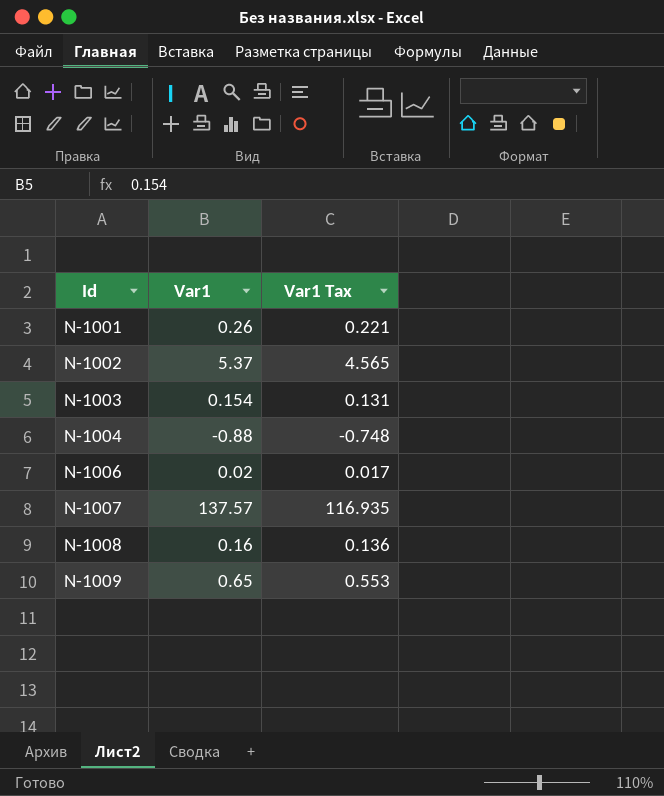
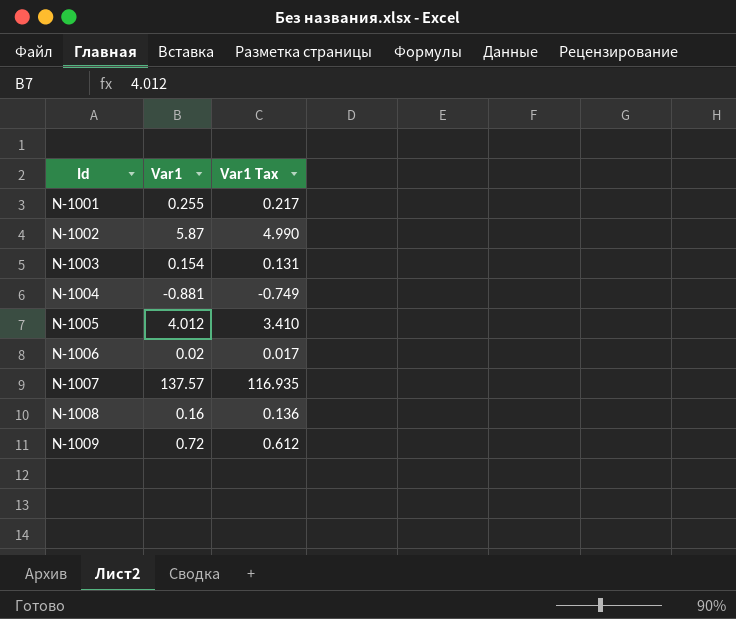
N-1001 | Var1: 0.26 -> 0.255
N-1001 | Var1 Tax: 0.221 -> 0.217
N-1002 | Var1: 5.37 -> 5.87
N-1002 | Var1 Tax: 4.565 -> 4.990
N-1004 | Var1: -0.88 -> -0.881
N-1004 | Var1 Tax: -0.748 -> -0.749
row N-1005: none -> 4.012 | 3.410
N-1009 | Var1: 0.65 -> 0.72
N-1009 | Var1 Tax: 0.553 -> 0.612

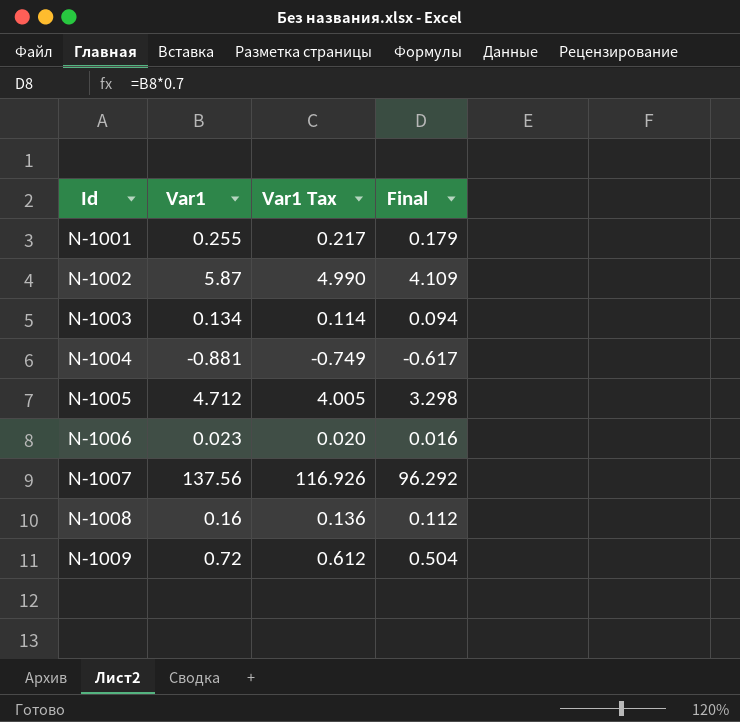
column Final | formula: none -> [Var1] * 0.7
N-1003 | Var1: 0.154 -> 0.134
N-1003 | Var1 Tax: 0.131 -> 0.114
N-1005 | Var1: 4.012 -> 4.712
N-1005 | Var1 Tax: 3.410 -> 4.005
N-1006 | Var1: 0.02 -> 0.023
N-1006 | Var1 Tax: 0.017 -> 0.020
N-1007 | Var1: 137.57 -> 137.56
N-1007 | Var1 Tax: 116.935 -> 116.926

